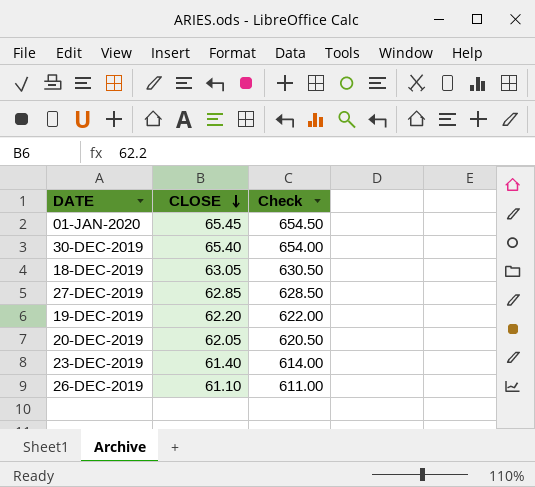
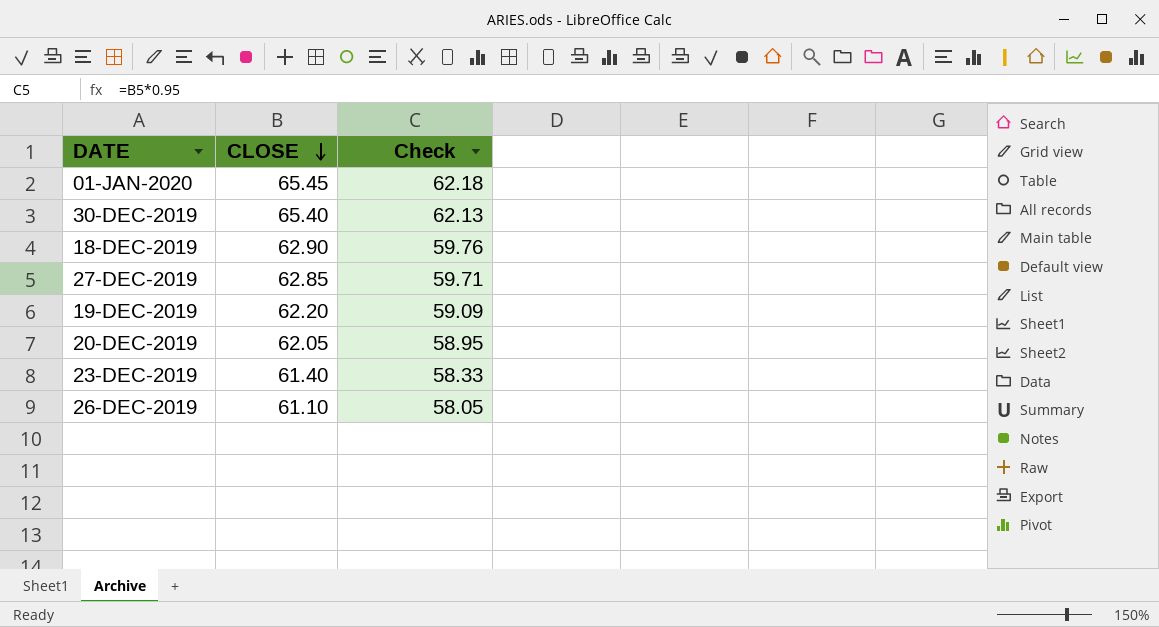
column Check | formula: [CLOSE] * 10 -> [CLOSE] * 0.95
18-DEC-2019 | CLOSE: 63.05 -> 62.90

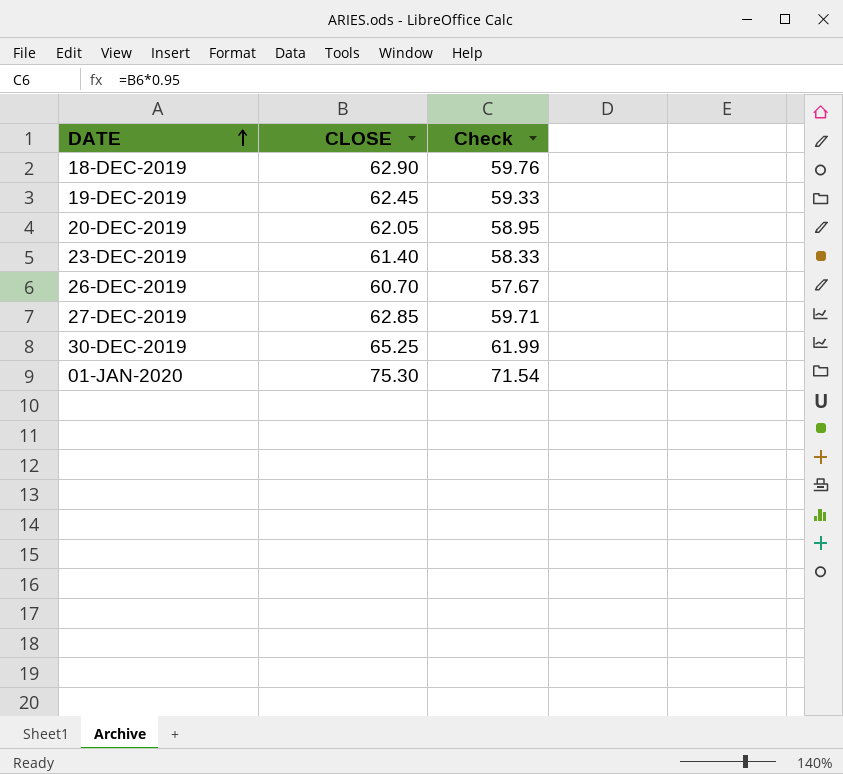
row order: CLOSE descending -> DATE ascending
19-DEC-2019 | CLOSE: 62.20 -> 62.45
19-DEC-2019 | Check: 59.09 -> 59.33
26-DEC-2019 | CLOSE: 61.10 -> 60.70
26-DEC-2019 | Check: 58.05 -> 57.67
30-DEC-2019 | CLOSE: 65.40 -> 65.25
30-DEC-2019 | Check: 62.13 -> 61.99
01-JAN-2020 | CLOSE: 65.45 -> 75.30
01-JAN-2020 | Check: 62.18 -> 71.54

